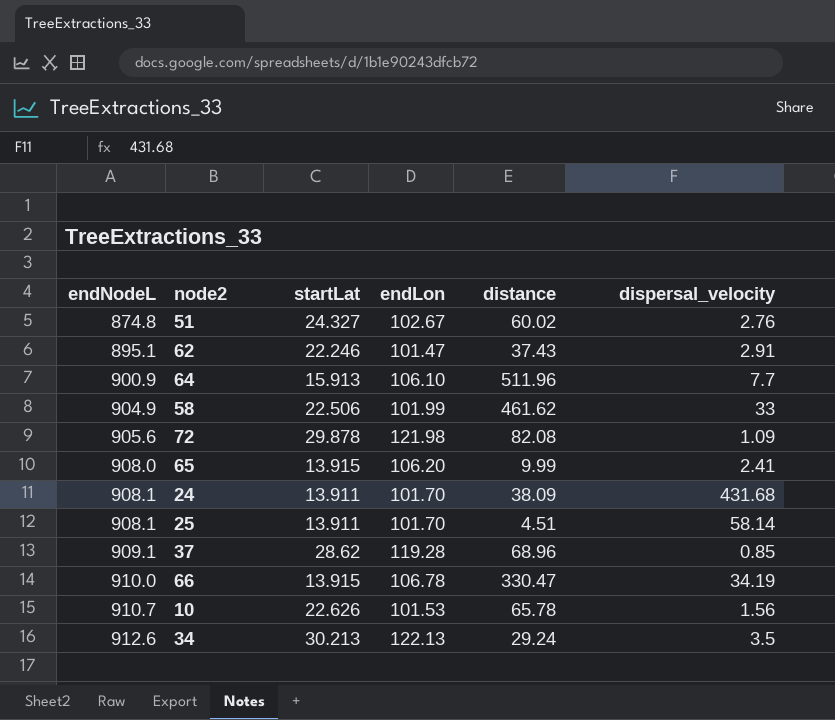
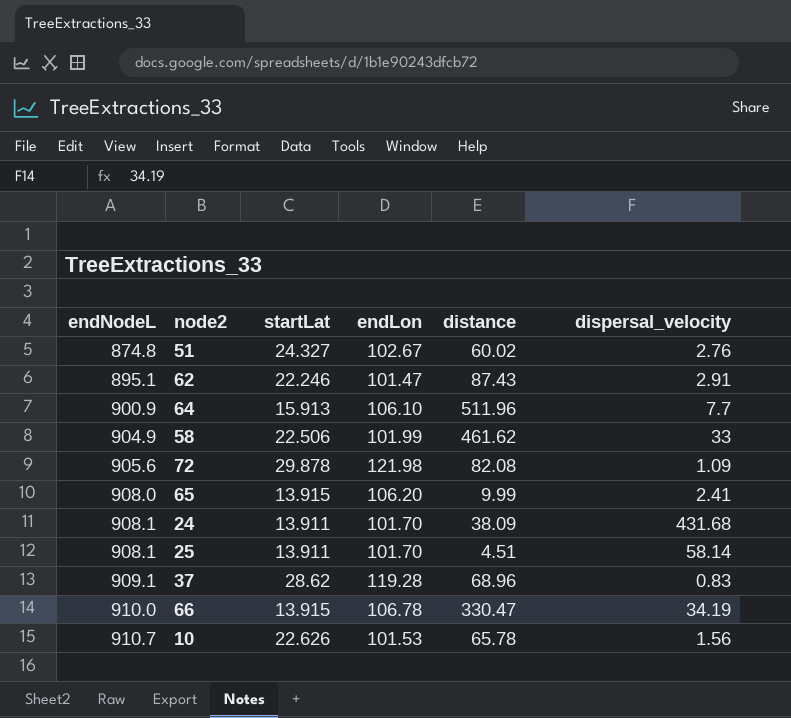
row 34: 912.6 | 30.213 | 122.13 | 29.24 | 3.5 -> none
62 | distance: 37.43 -> 87.43
37 | dispersal_velocity: 0.85 -> 0.83

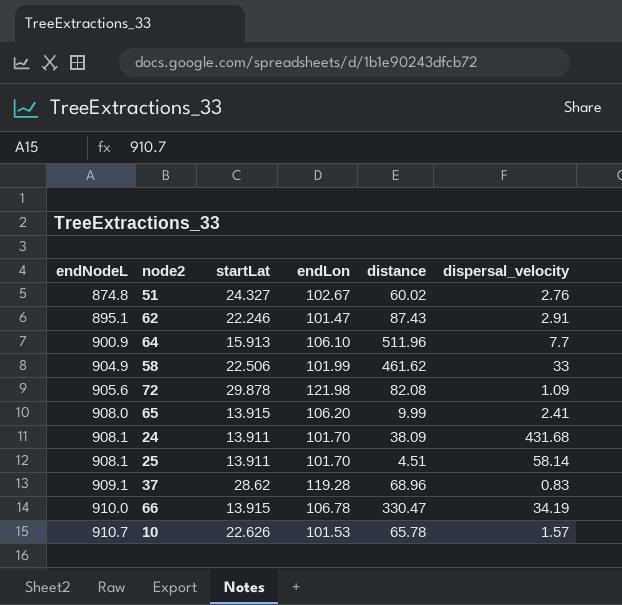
10 | dispersal_velocity: 1.56 -> 1.57

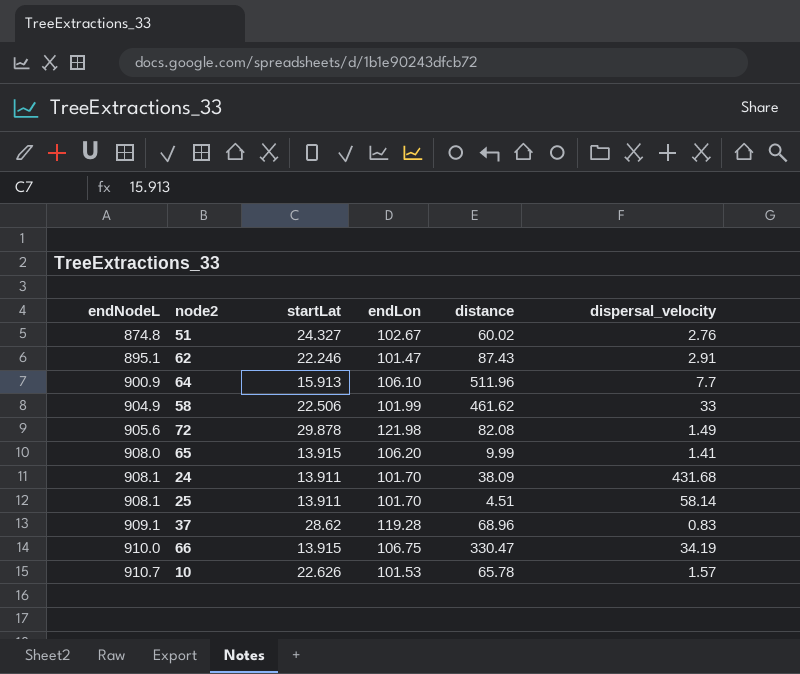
72 | dispersal_velocity: 1.09 -> 1.49
65 | dispersal_velocity: 2.41 -> 1.41
66 | endLon: 106.78 -> 106.75

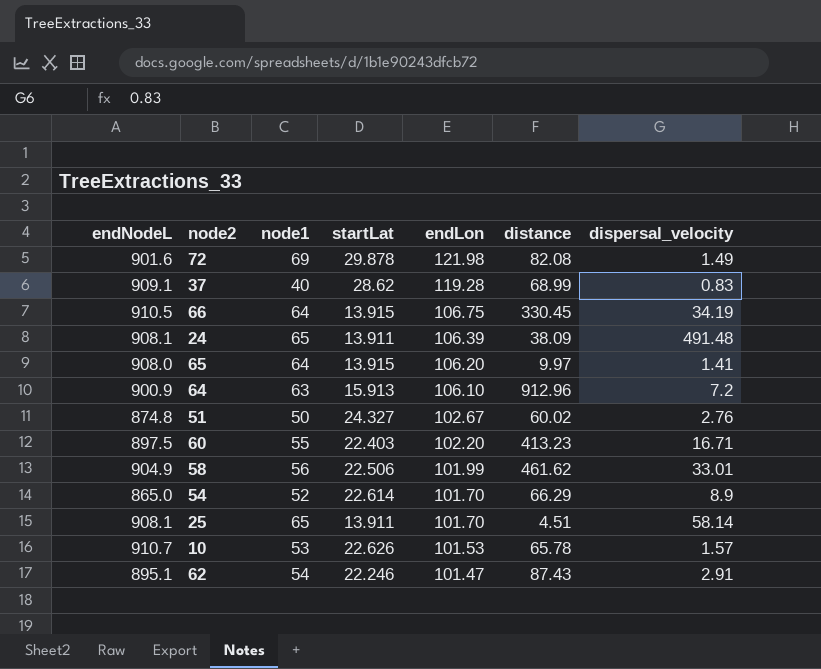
row order: endNodeL ascending -> endLon descending
column node1 | position: none -> 3
72 | endNodeL: 905.6 -> 901.6
37 | distance: 68.96 -> 68.99
66 | endNodeL: 910.0 -> 910.5
66 | distance: 330.47 -> 330.45
24 | endLon: 101.70 -> 106.39
24 | dispersal_velocity: 431.68 -> 491.48
65 | distance: 9.99 -> 9.97
64 | distance: 511.96 -> 912.96
64 | dispersal_velocity: 7.7 -> 7.2
row 60: none -> 897.5 | 55 | 22.403 | 102.20 | 413.23 | 16.71
58 | dispersal_velocity: 33 -> 33.01
row 54: none -> 865.0 | 52 | 22.614 | 101.70 | 66.29 | 8.9

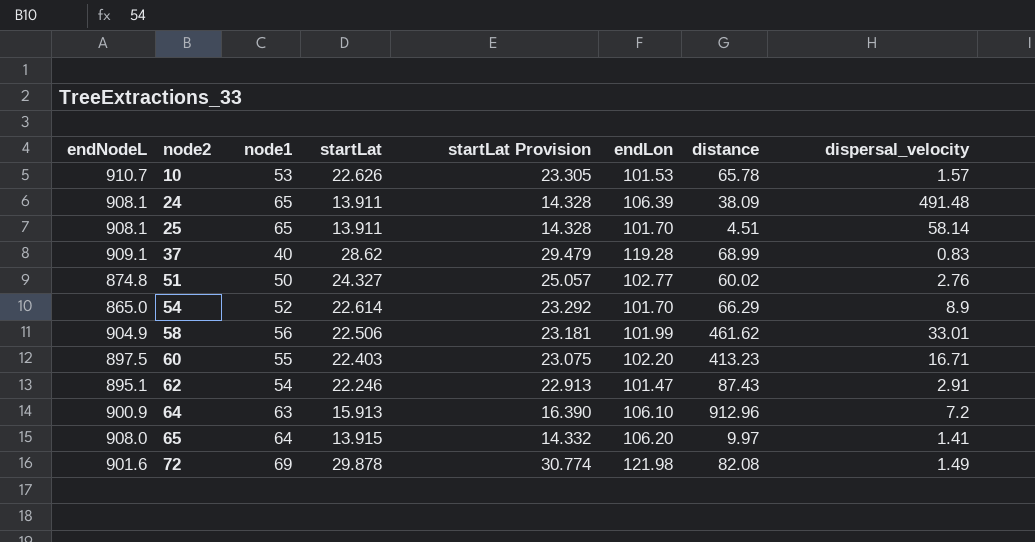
row order: endLon descending -> node2 ascending
column startLat Provision | formula: none -> [startLat] * 1.03
row 66: 910.5 | 64 | 13.915 | 106.75 | 330.45 | 34.19 -> none
51 | endLon: 102.67 -> 102.77

